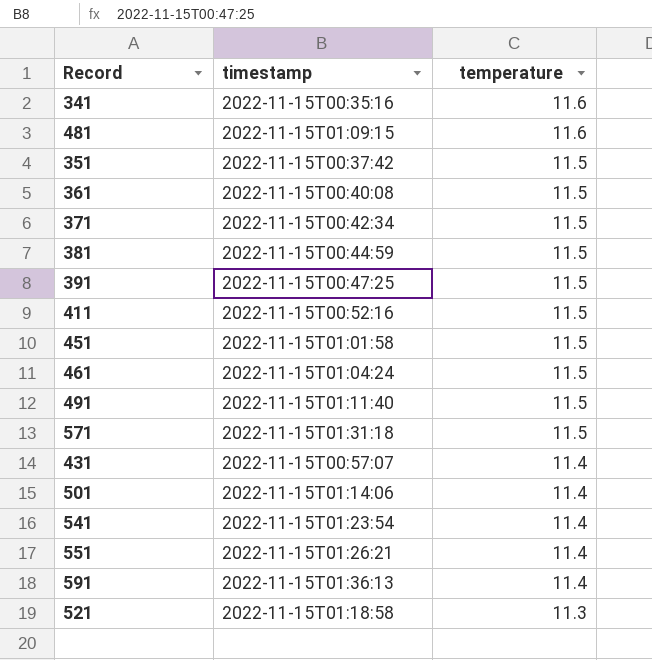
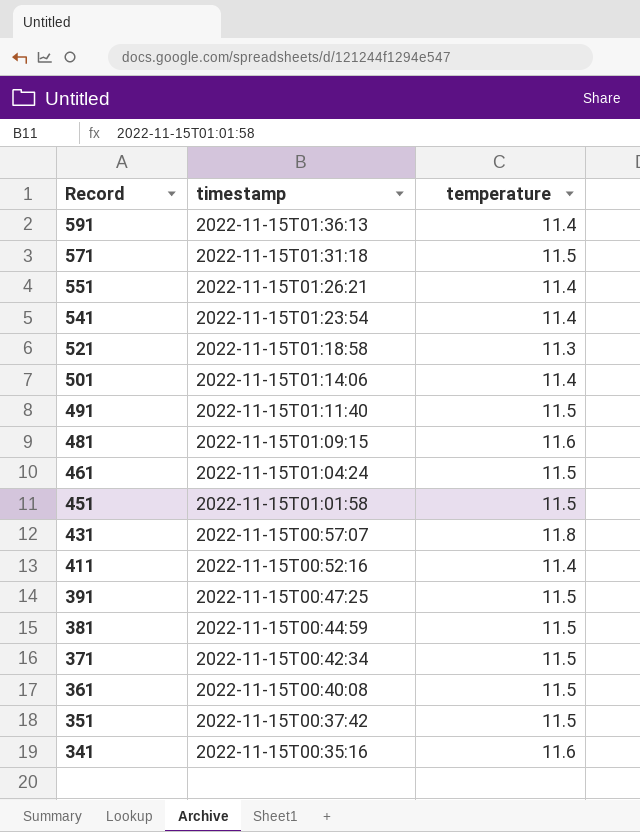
row order: temperature descending -> Record descending
431 | temperature: 11.4 -> 11.8
411 | temperature: 11.5 -> 11.4

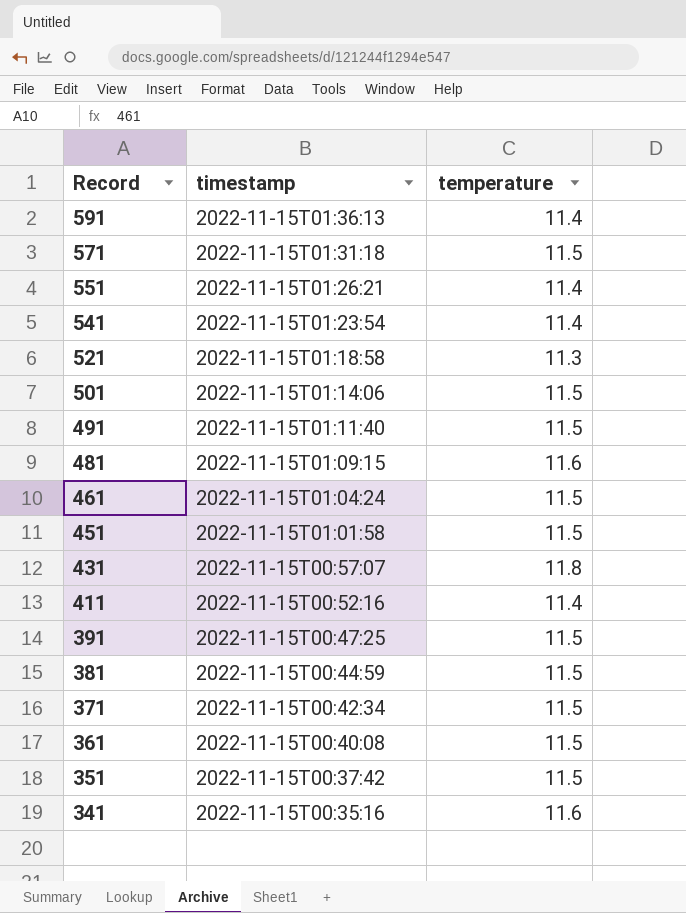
501 | temperature: 11.4 -> 11.5

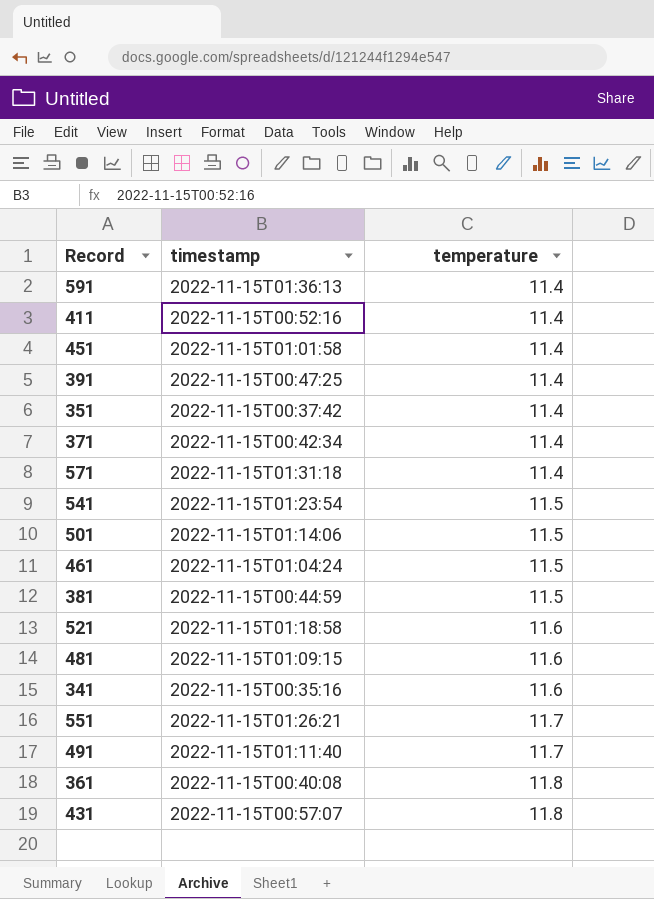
row order: Record descending -> temperature ascending
451 | temperature: 11.5 -> 11.4
391 | temperature: 11.5 -> 11.4
351 | temperature: 11.5 -> 11.4
371 | temperature: 11.5 -> 11.4
571 | temperature: 11.5 -> 11.4
541 | temperature: 11.4 -> 11.5
521 | temperature: 11.3 -> 11.6
551 | temperature: 11.4 -> 11.7
491 | temperature: 11.5 -> 11.7
361 | temperature: 11.5 -> 11.8

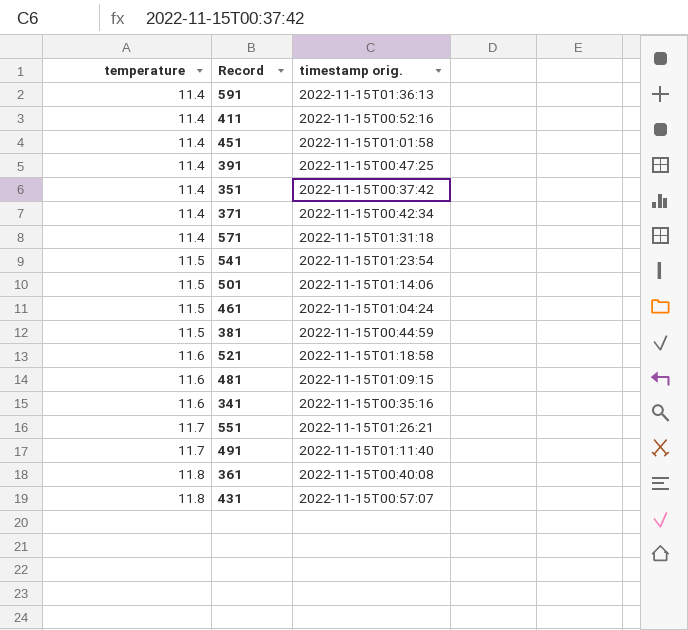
column temperature | position: 3 -> 1
column name: timestamp -> timestamp orig.

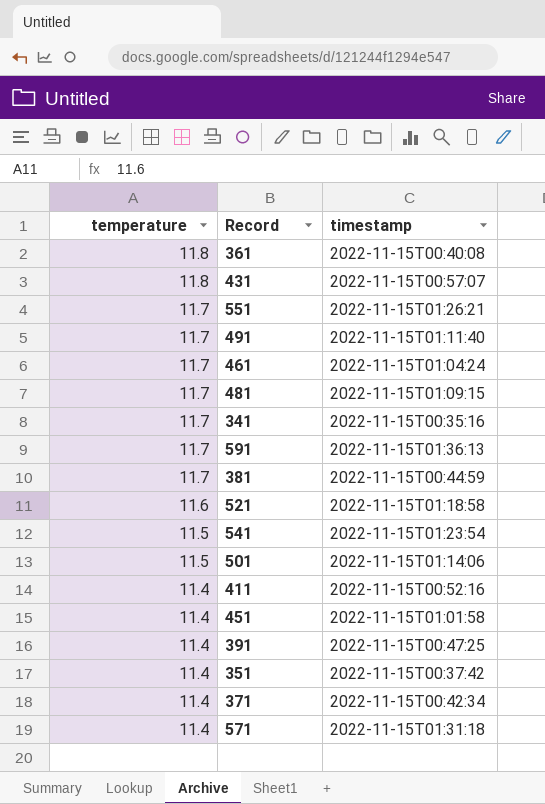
row order: temperature ascending -> temperature descending
column name: timestamp orig. -> timestamp
461 | temperature: 11.5 -> 11.7
481 | temperature: 11.6 -> 11.7
341 | temperature: 11.6 -> 11.7
591 | temperature: 11.4 -> 11.7
381 | temperature: 11.5 -> 11.7

